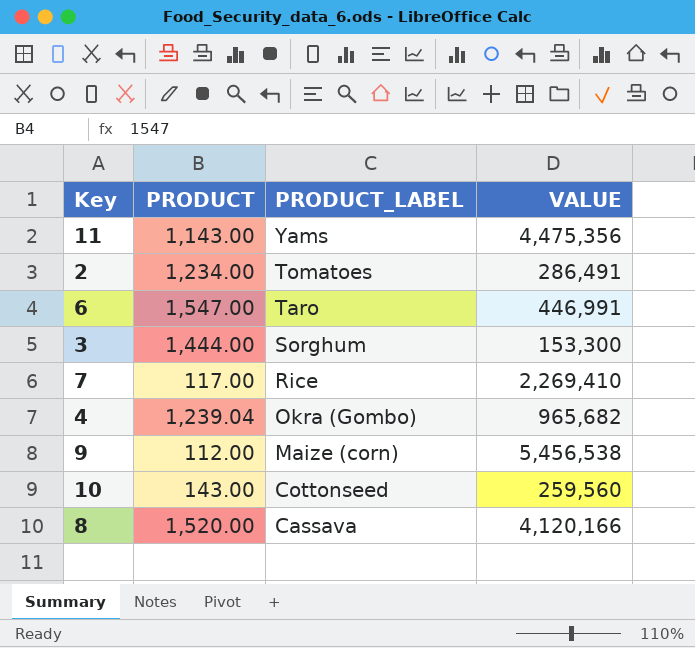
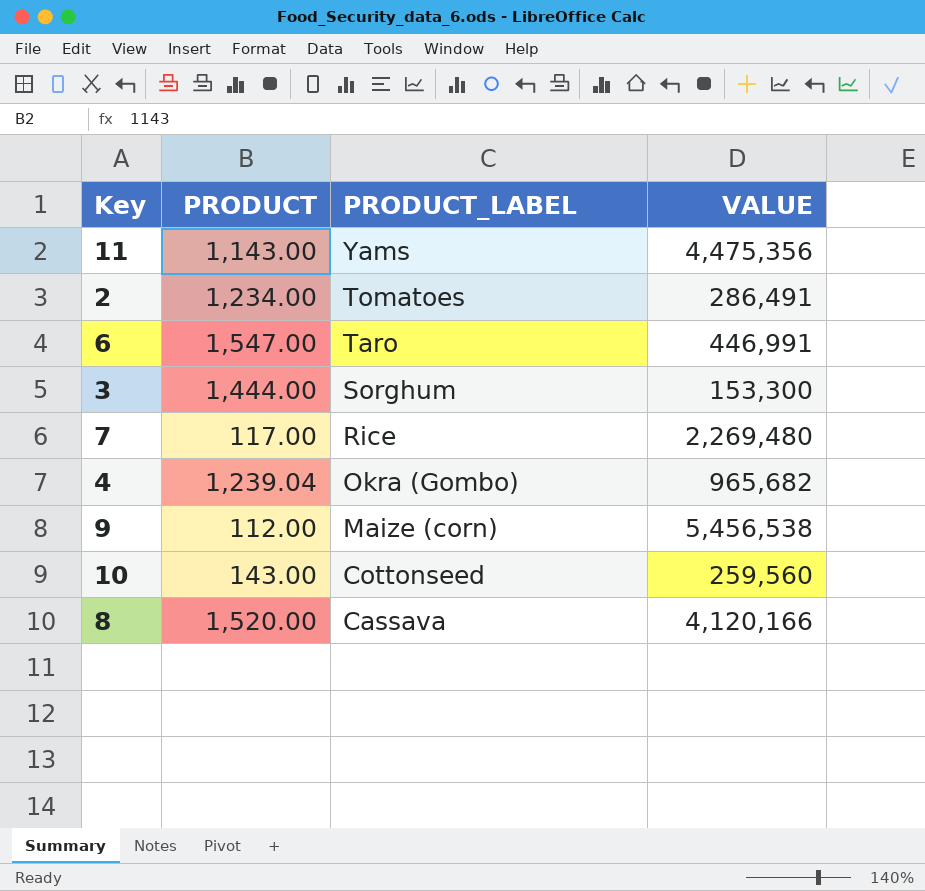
7 | VALUE: 2,269,410 -> 2,269,480

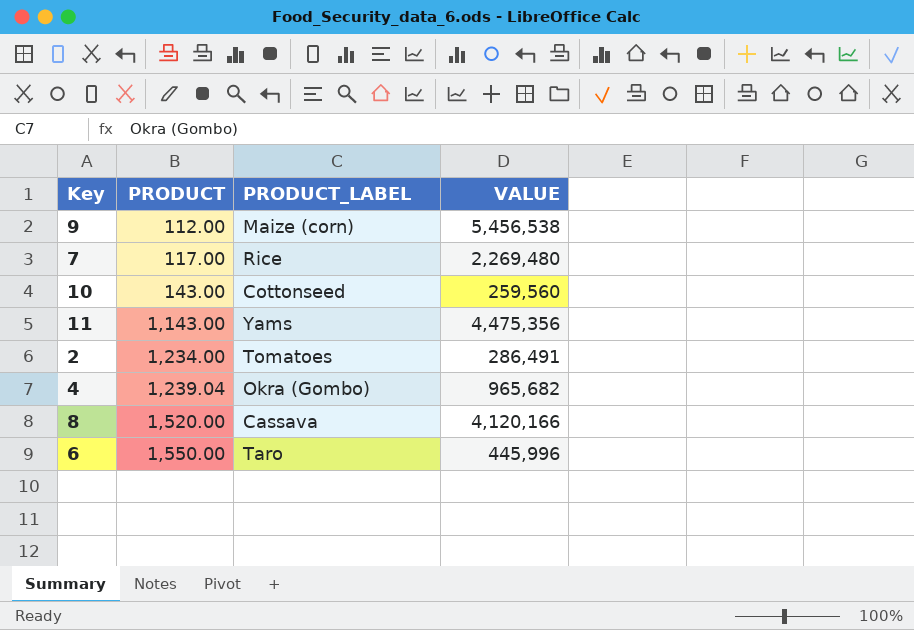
row order: PRODUCT_LABEL descending -> PRODUCT ascending
row 3: 1,444.00 | Sorghum | 153,300 -> none
6 | PRODUCT: 1,547.00 -> 1,550.00
6 | VALUE: 446,991 -> 445,996

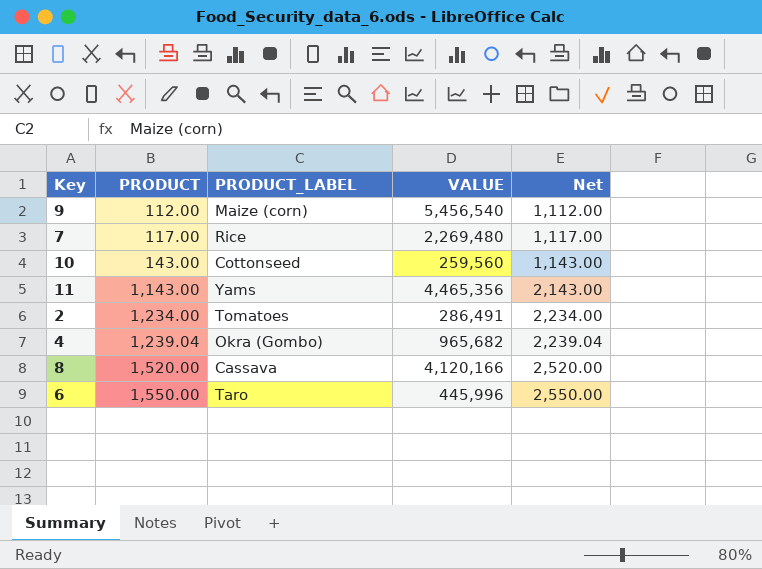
column Net | formula: none -> [PRODUCT] + 1000
9 | VALUE: 5,456,538 -> 5,456,540
11 | VALUE: 4,475,356 -> 4,465,356

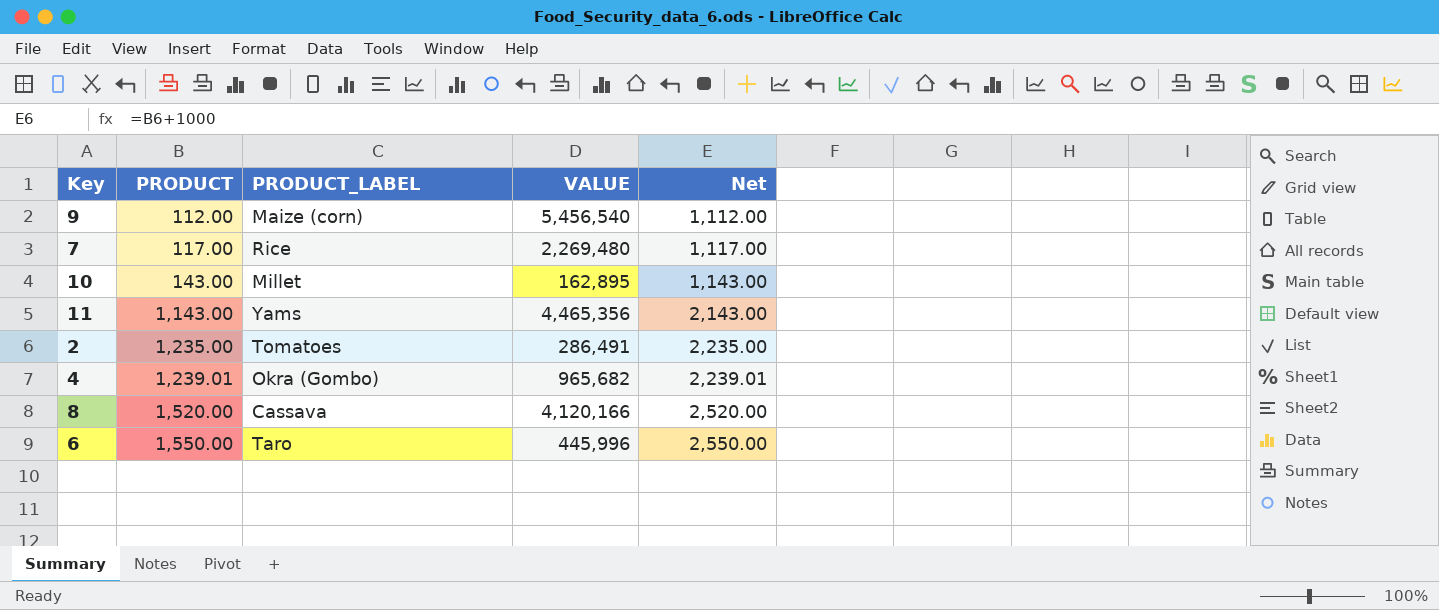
10 | PRODUCT_LABEL: Cottonseed -> Millet
10 | VALUE: 259,560 -> 162,895
2 | PRODUCT: 1,234.00 -> 1,235.00
2 | Net: 2,234.00 -> 2,235.00
4 | PRODUCT: 1,239.04 -> 1,239.01
4 | Net: 2,239.04 -> 2,239.01

